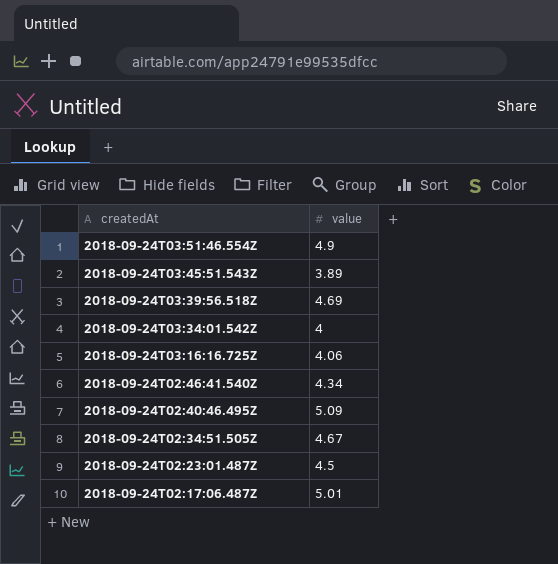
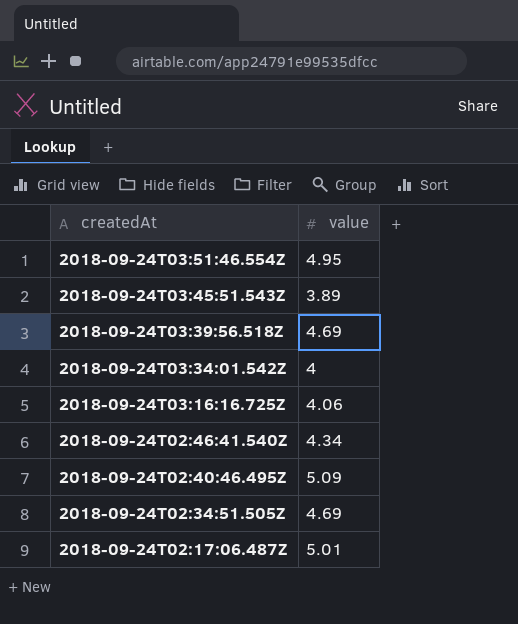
row 2018-09-24T02:23:01.487Z: 4.5 -> none
2018-09-24T03:51:46.554Z | value: 4.9 -> 4.95
2018-09-24T02:34:51.505Z | value: 4.67 -> 4.69

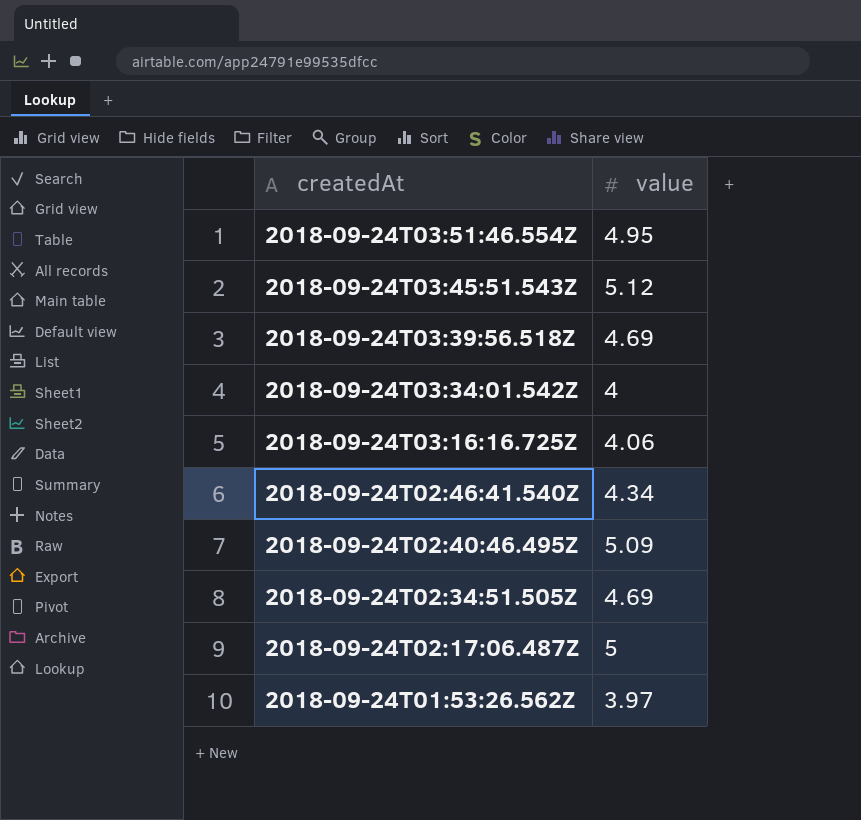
2018-09-24T03:45:51.543Z | value: 3.89 -> 5.12
2018-09-24T02:17:06.487Z | value: 5.01 -> 5
row 2018-09-24T01:53:26.562Z: none -> 3.97

